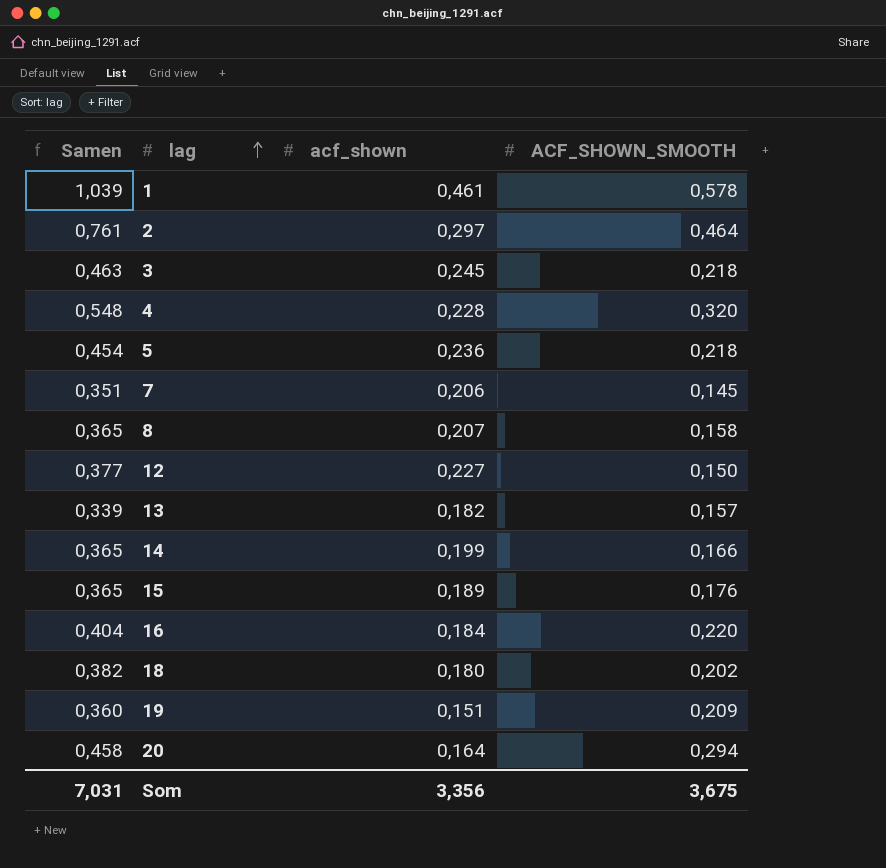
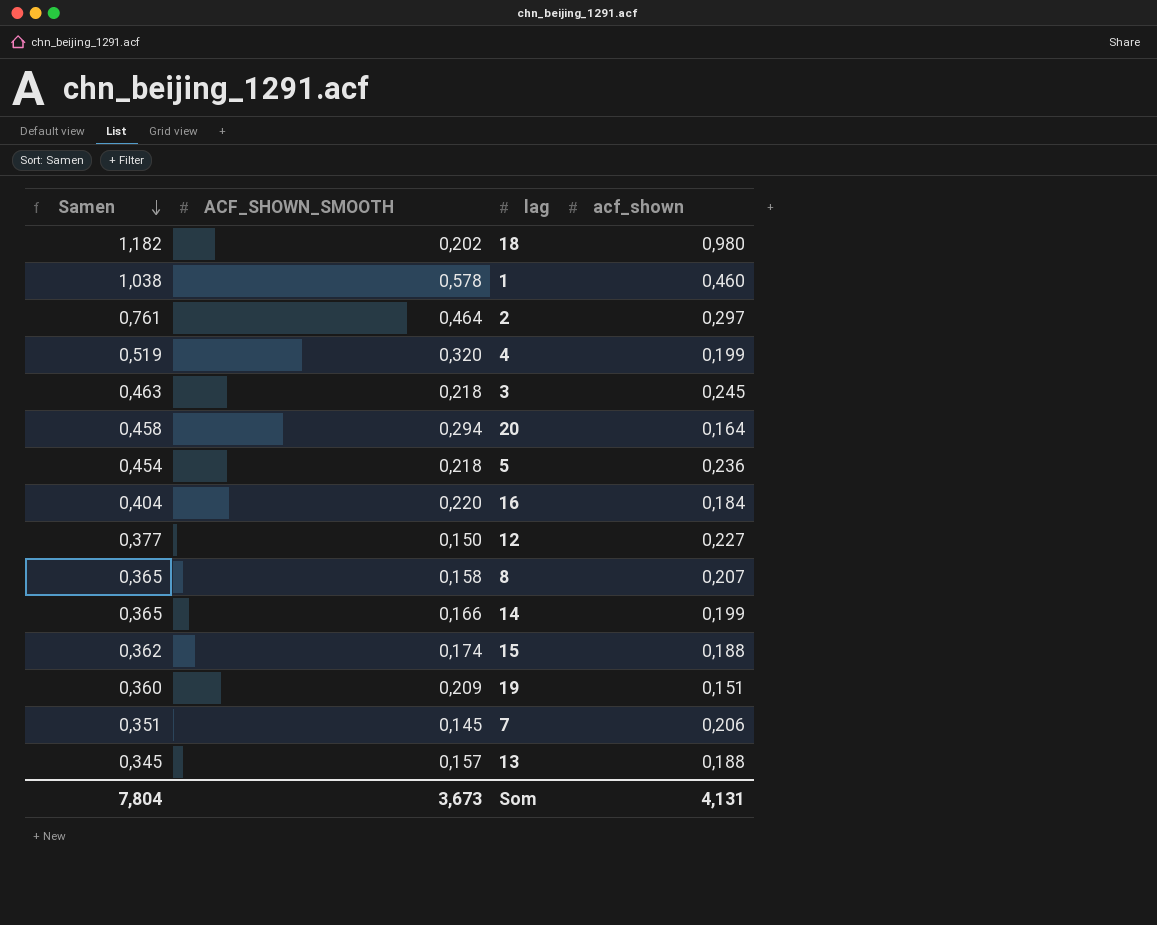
row order: lag ascending -> Samen descending
column ACF_SHOWN_SMOOTH | position: 4 -> 2
18 | Samen: 0,382 -> 1,182
18 | acf_shown: 0,180 -> 0,980
1 | Samen: 1,039 -> 1,038
1 | acf_shown: 0,461 -> 0,460
4 | Samen: 0,548 -> 0,519
4 | acf_shown: 0,228 -> 0,199
15 | Samen: 0,365 -> 0,362
15 | ACF_SHOWN_SMOOTH: 0,176 -> 0,174
15 | acf_shown: 0,189 -> 0,188
13 | Samen: 0,339 -> 0,345
13 | acf_shown: 0,182 -> 0,188
Som | Samen: 7,031 -> 7,804
Som | ACF_SHOWN_SMOOTH: 3,675 -> 3,673
Som | acf_shown: 3,356 -> 4,131

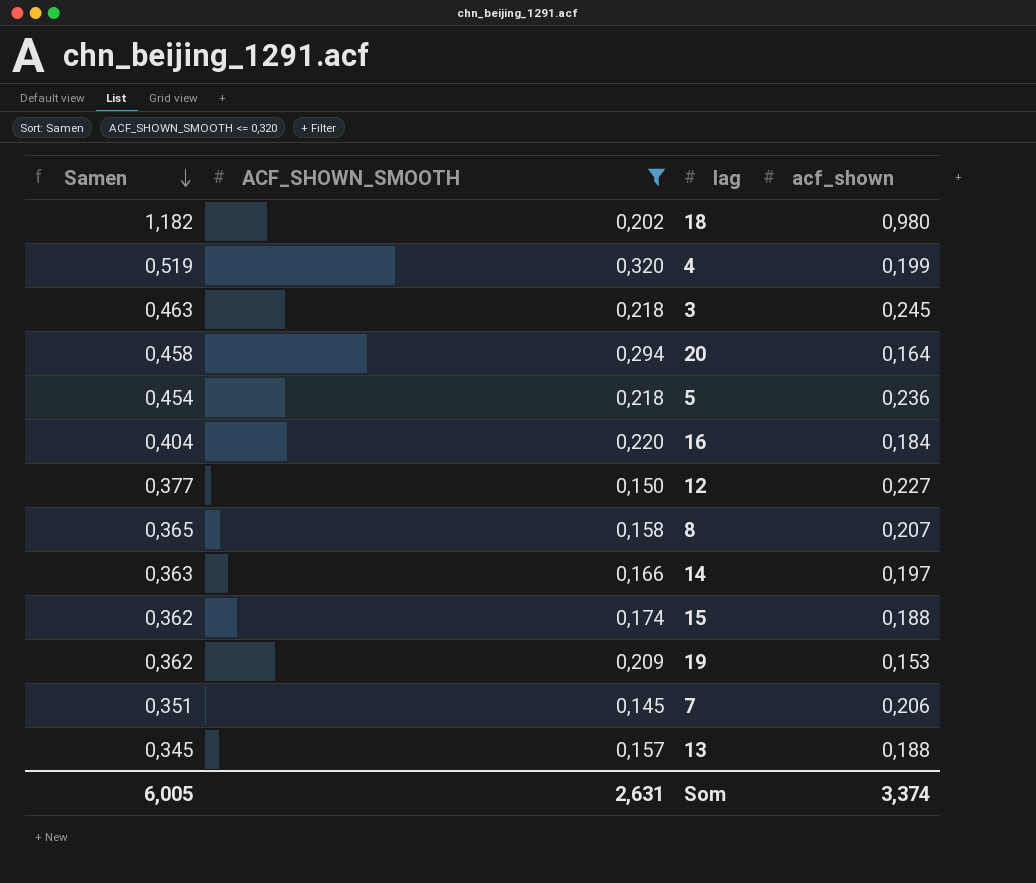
filter: none -> ACF_SHOWN_SMOOTH <= 0,320
14 | Samen: 0,365 -> 0,363
14 | acf_shown: 0,199 -> 0,197
19 | Samen: 0,360 -> 0,362
19 | acf_shown: 0,151 -> 0,153
Som | Samen: 7,804 -> 6,005
Som | ACF_SHOWN_SMOOTH: 3,673 -> 2,631
Som | acf_shown: 4,131 -> 3,374

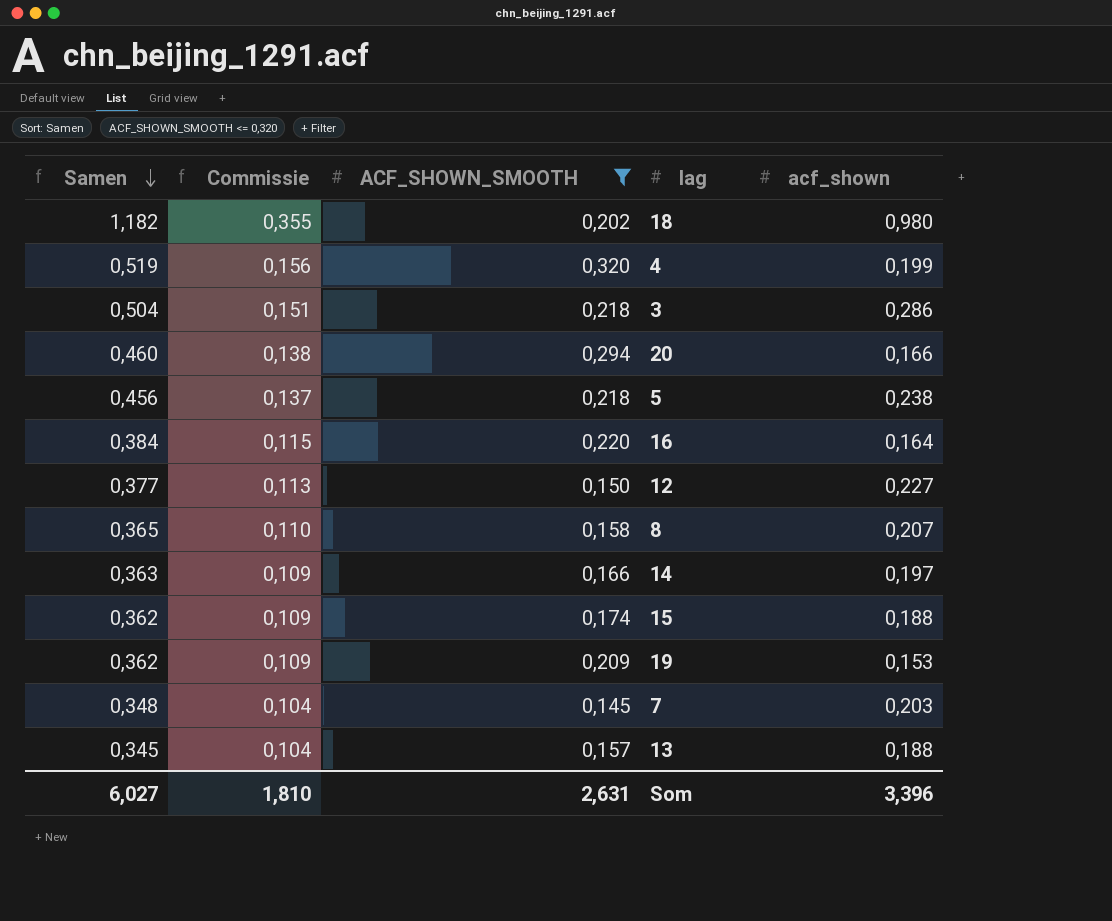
column Commissie | formula: none -> [Samen] * 0,3
3 | Samen: 0,463 -> 0,504
3 | acf_shown: 0,245 -> 0,286
20 | Samen: 0,458 -> 0,460
20 | acf_shown: 0,164 -> 0,166
5 | Samen: 0,454 -> 0,456
5 | acf_shown: 0,236 -> 0,238
16 | Samen: 0,404 -> 0,384
16 | acf_shown: 0,184 -> 0,164
7 | Samen: 0,351 -> 0,348
7 | acf_shown: 0,206 -> 0,203
Som | Samen: 6,005 -> 6,027
Som | acf_shown: 3,374 -> 3,396

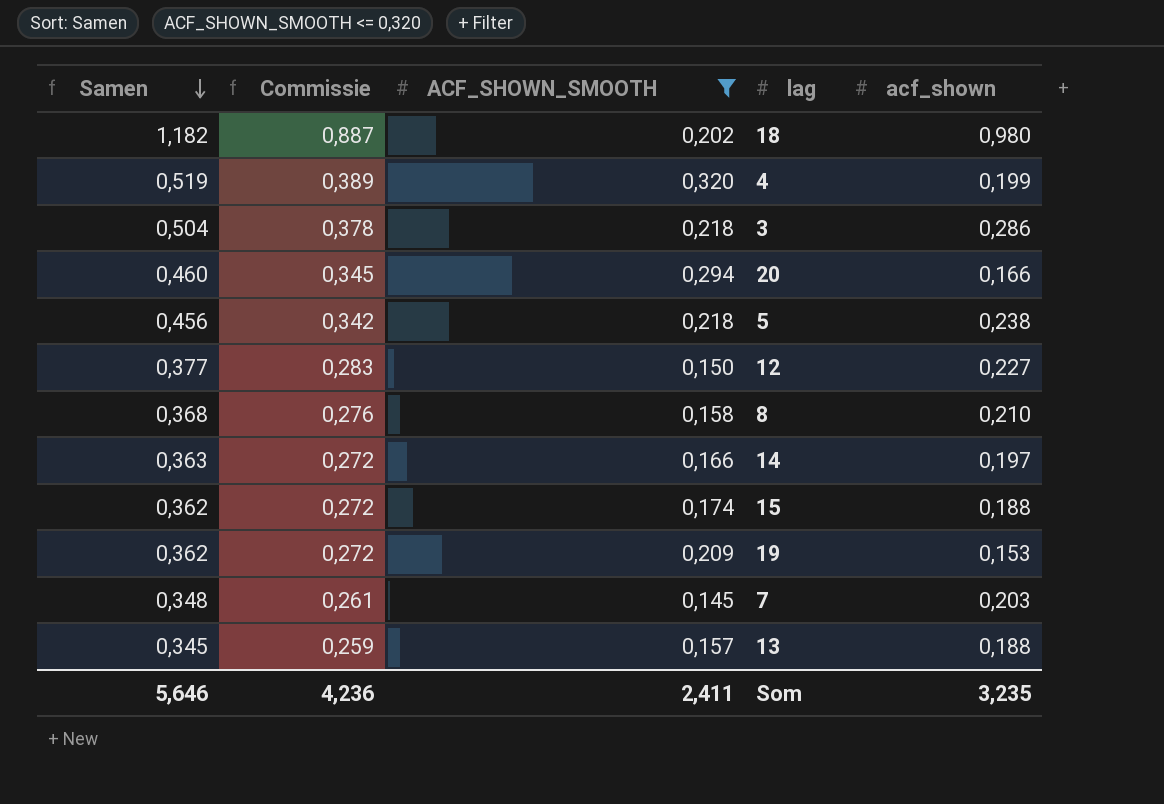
column Commissie | formula: [Samen] * 0,3 -> [Samen] * 0,75
row 16: 0,384 | 0,115 | 0,220 | 0,164 -> none
8 | Samen: 0,365 -> 0,368
8 | acf_shown: 0,207 -> 0,210
Som | Samen: 6,027 -> 5,646
Som | Commissie: 1,810 -> 4,236
Som | ACF_SHOWN_SMOOTH: 2,631 -> 2,411
Som | acf_shown: 3,396 -> 3,235

